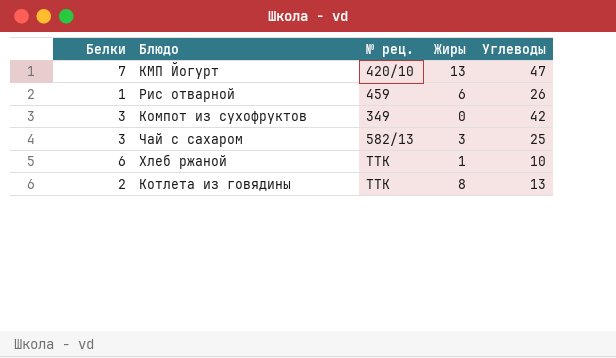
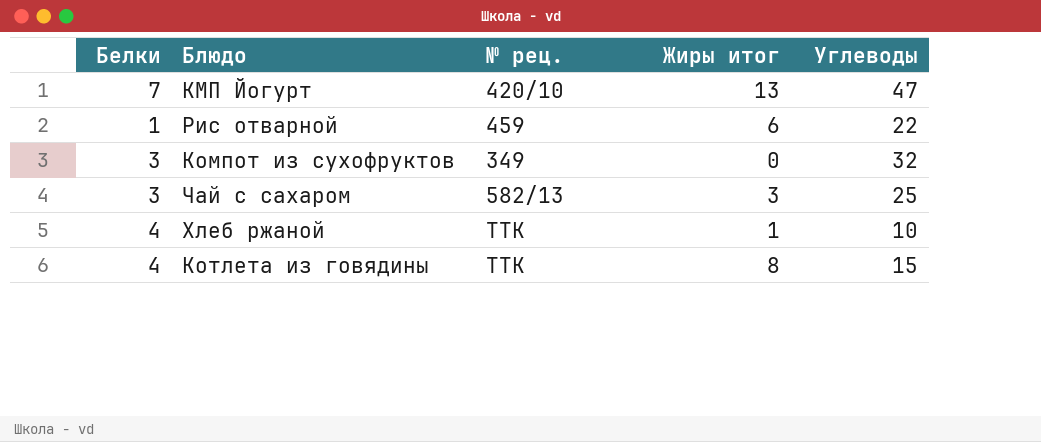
column name: Жиры -> Жиры итог
Рис отварной | Углеводы: 26 -> 22
Компот из сухофруктов | Углеводы: 42 -> 32
Хлеб ржаной | Белки: 6 -> 4
Котлета из говядины | Белки: 2 -> 4
Котлета из говядины | Углеводы: 13 -> 15

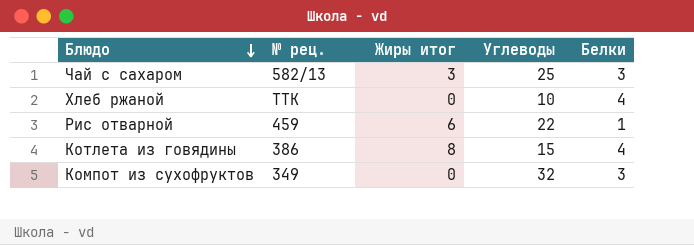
row order: none -> Блюдо descending
column Белки | position: 1 -> 5
row КМП Йогурт: 7 | 420/10 | 13 | 47 -> none
Хлеб ржаной | Жиры итог: 1 -> 0
Котлета из говядины | № рец.: ТТК -> 386

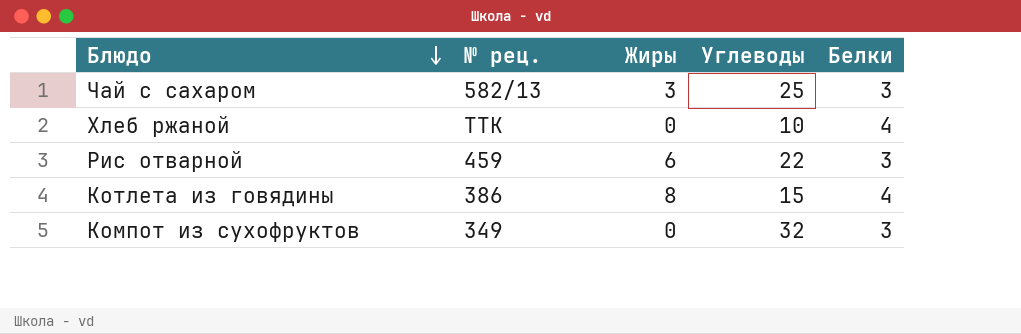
column name: Жиры итог -> Жиры
Рис отварной | Белки: 1 -> 3

